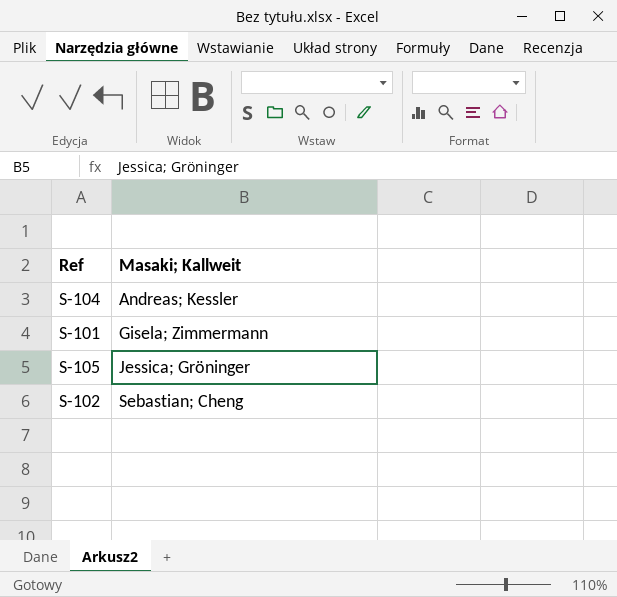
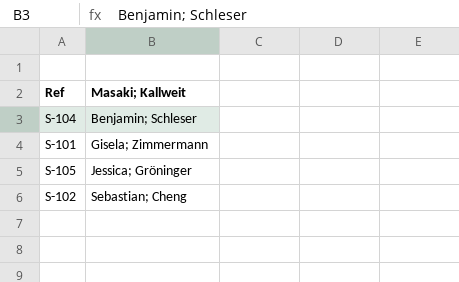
S-104 | Masaki; Kallweit: Andreas; Kessler -> Benjamin; Schleser

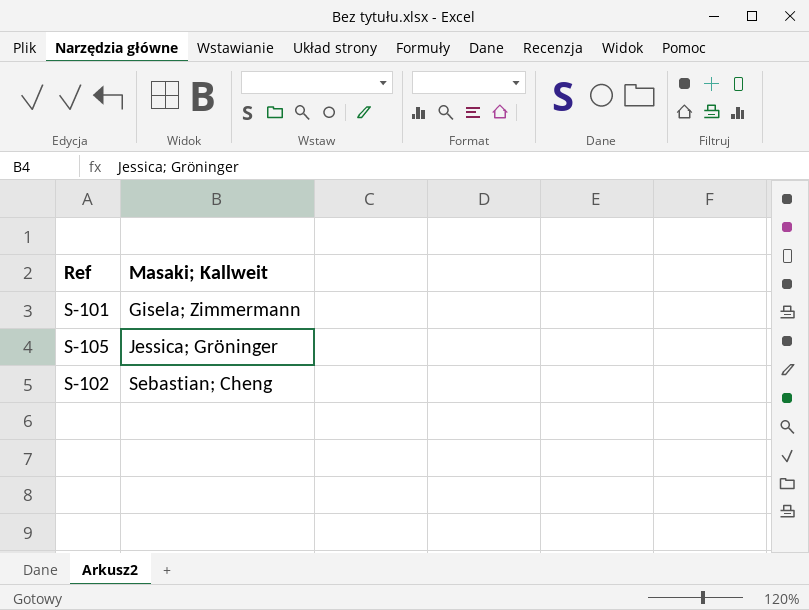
row S-104: Benjamin; Schleser -> none

